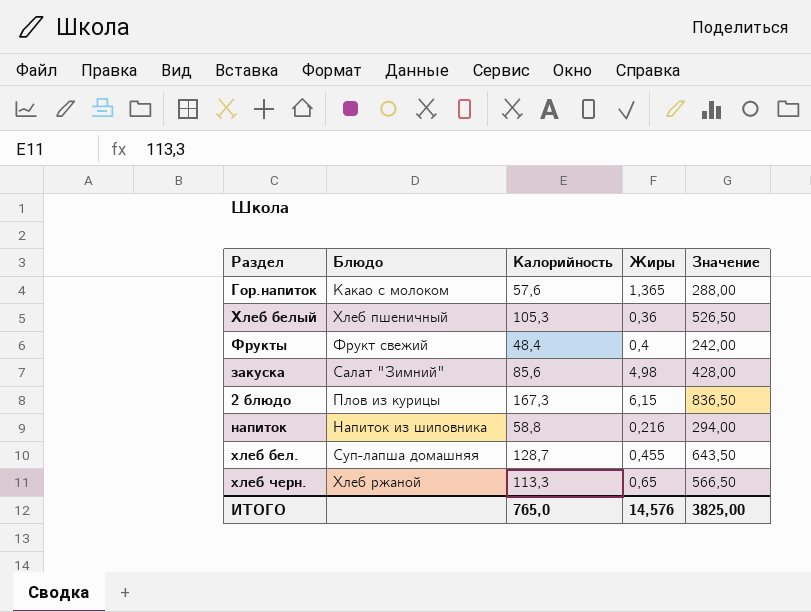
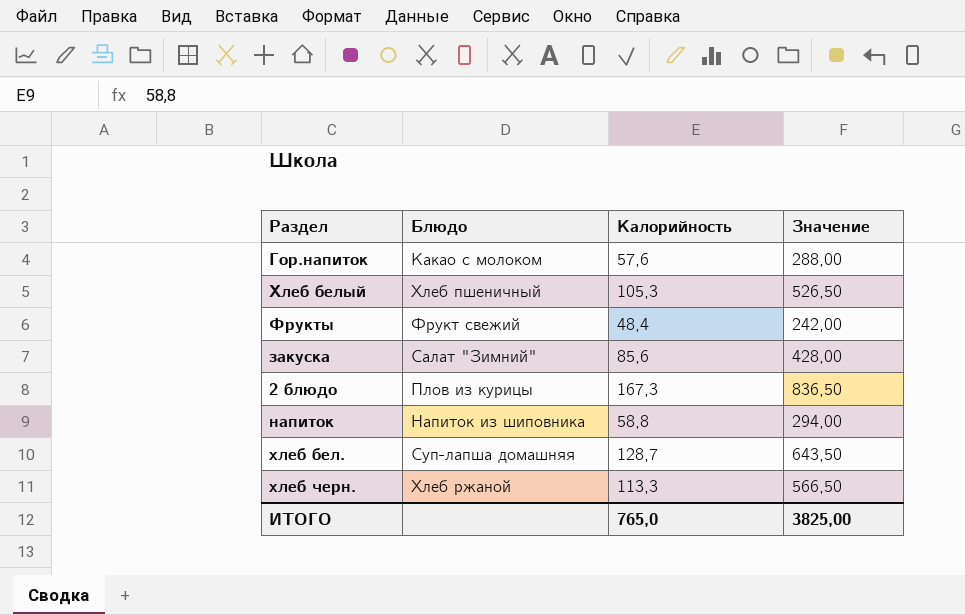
column Жиры | position: 4 -> none

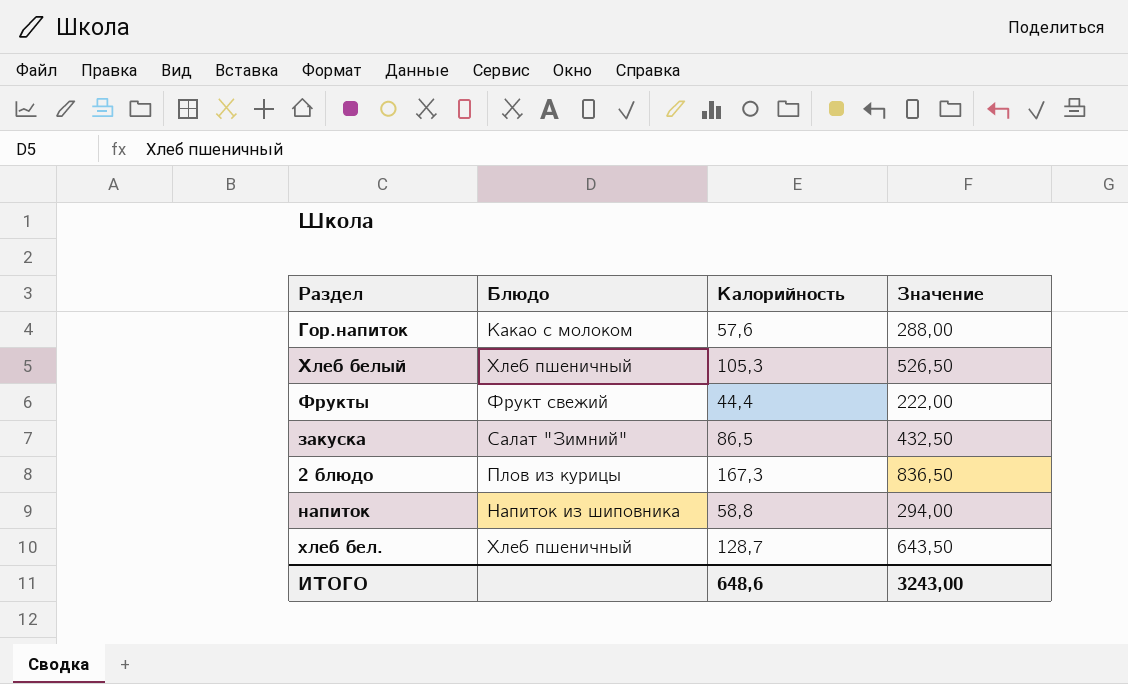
row хлеб черн.: Хлеб ржаной | 113,3 | 566,50 -> none
Фрукты | Калорийность: 48,4 -> 44,4
Фрукты | Значение: 242,00 -> 222,00
закуска | Калорийность: 85,6 -> 86,5
закуска | Значение: 428,00 -> 432,50
хлеб бел. | Блюдо: Суп-лапша домашняя -> Хлеб пшеничный
ИТОГО | Калорийность: 765,0 -> 648,6
ИТОГО | Значение: 3825,00 -> 3243,00

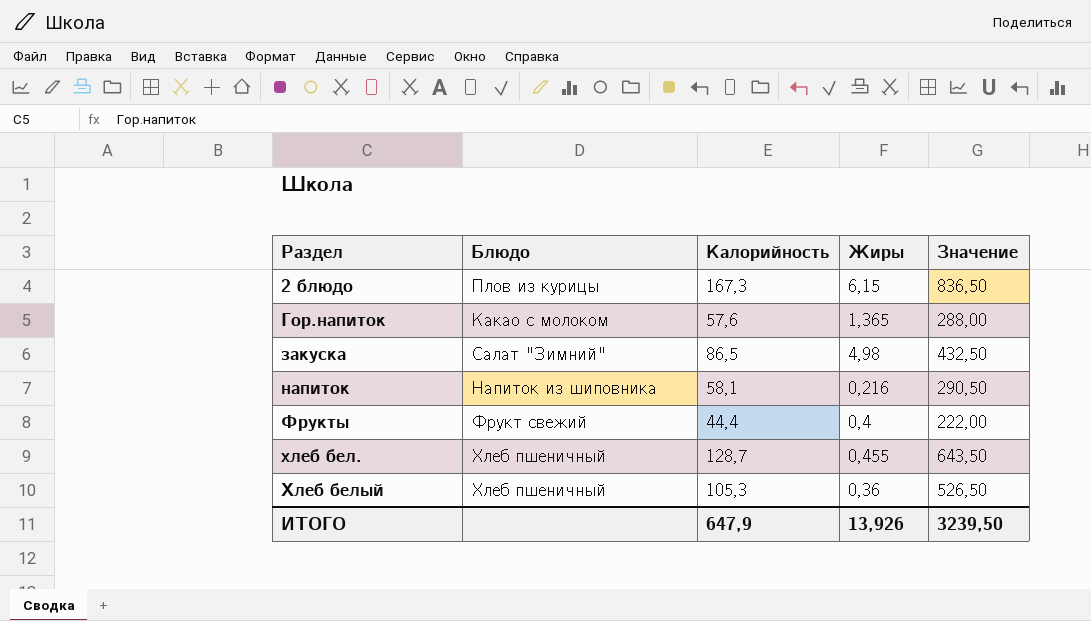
row order: none -> Раздел ascending
column Жиры | position: none -> 4
напиток | Калорийность: 58,8 -> 58,1
напиток | Значение: 294,00 -> 290,50
ИТОГО | Калорийность: 648,6 -> 647,9
ИТОГО | Значение: 3243,00 -> 3239,50

